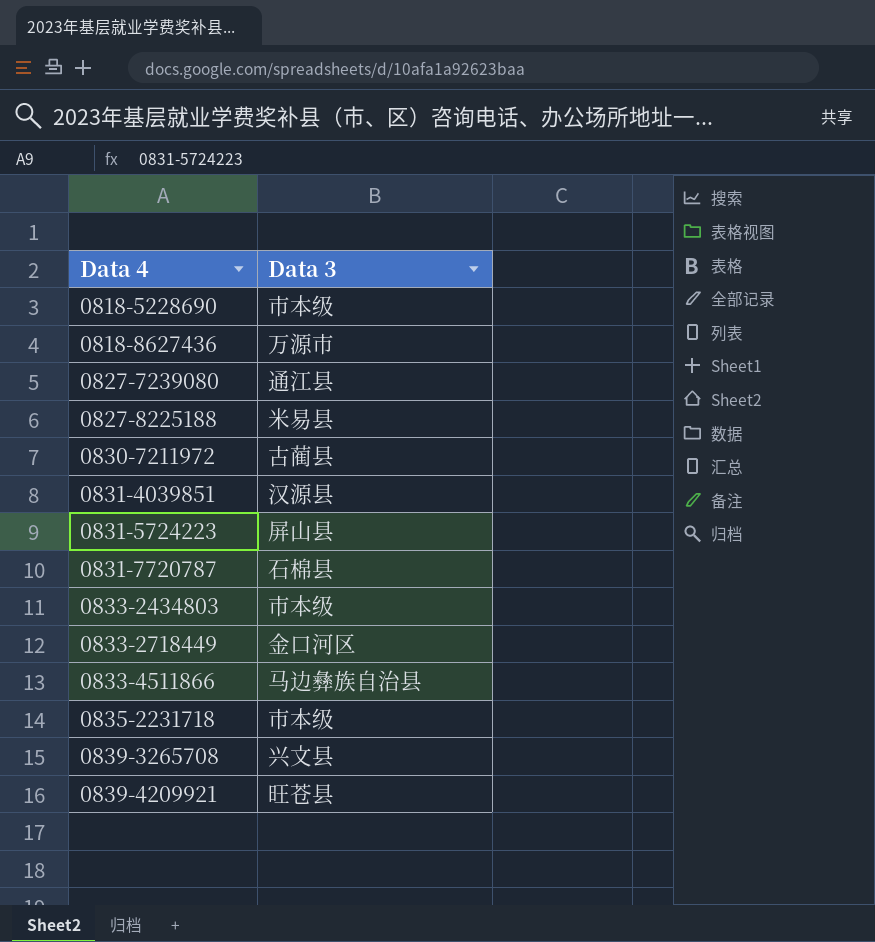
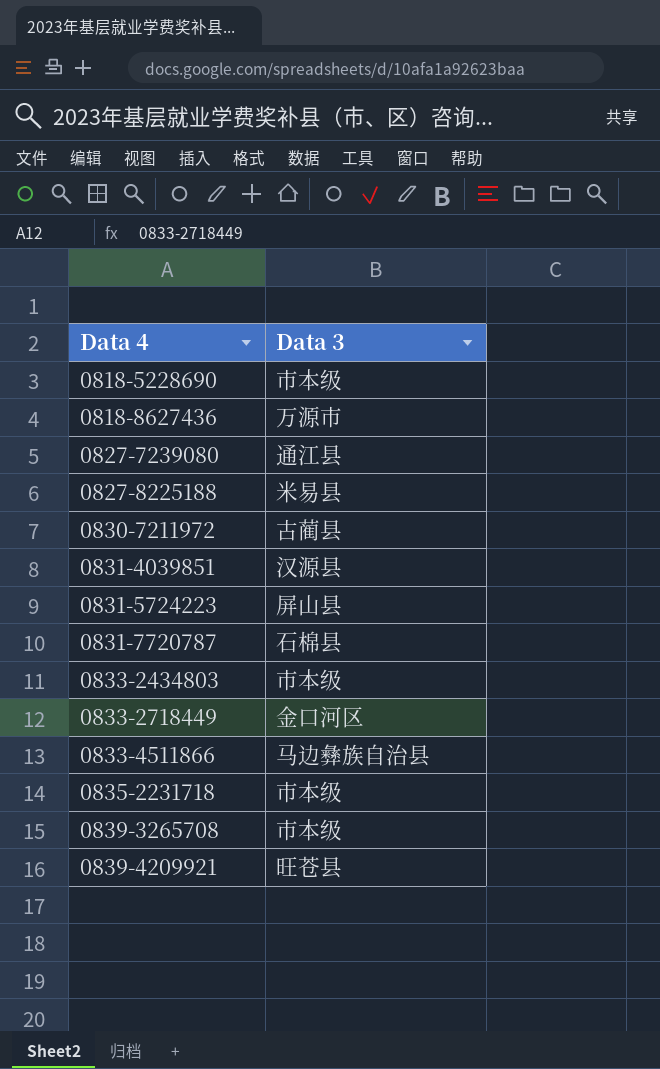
0839-3265708 | Data 3: 兴文县 -> 市本级

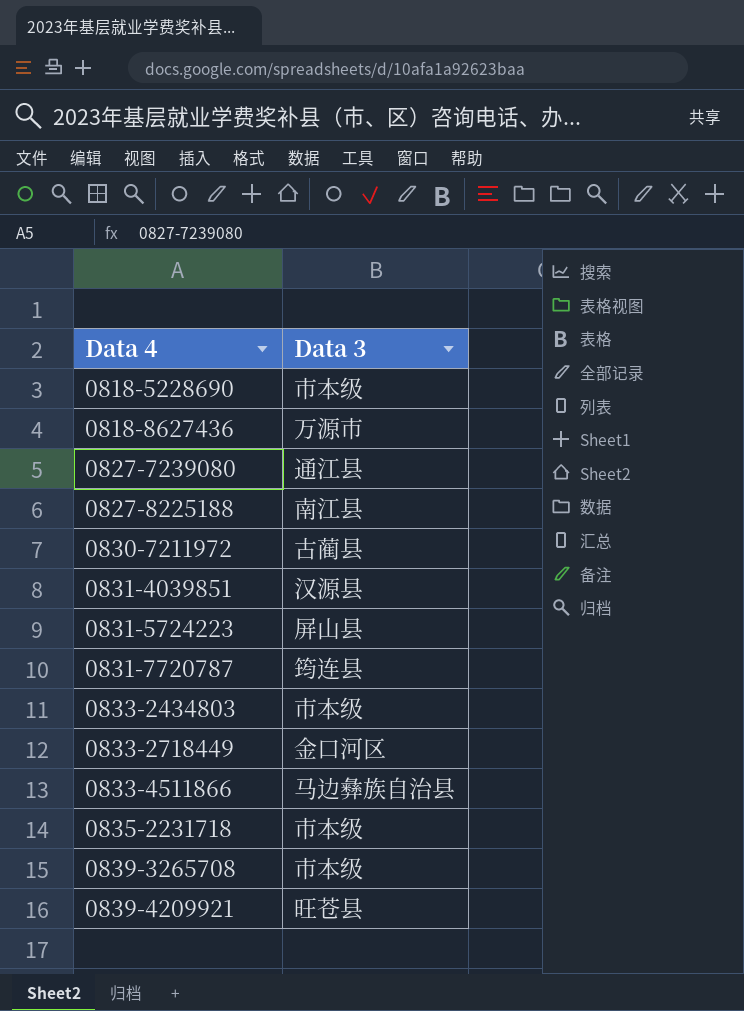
0827-8225188 | Data 3: 米易县 -> 南江县
0831-7720787 | Data 3: 石棉县 -> 筠连县

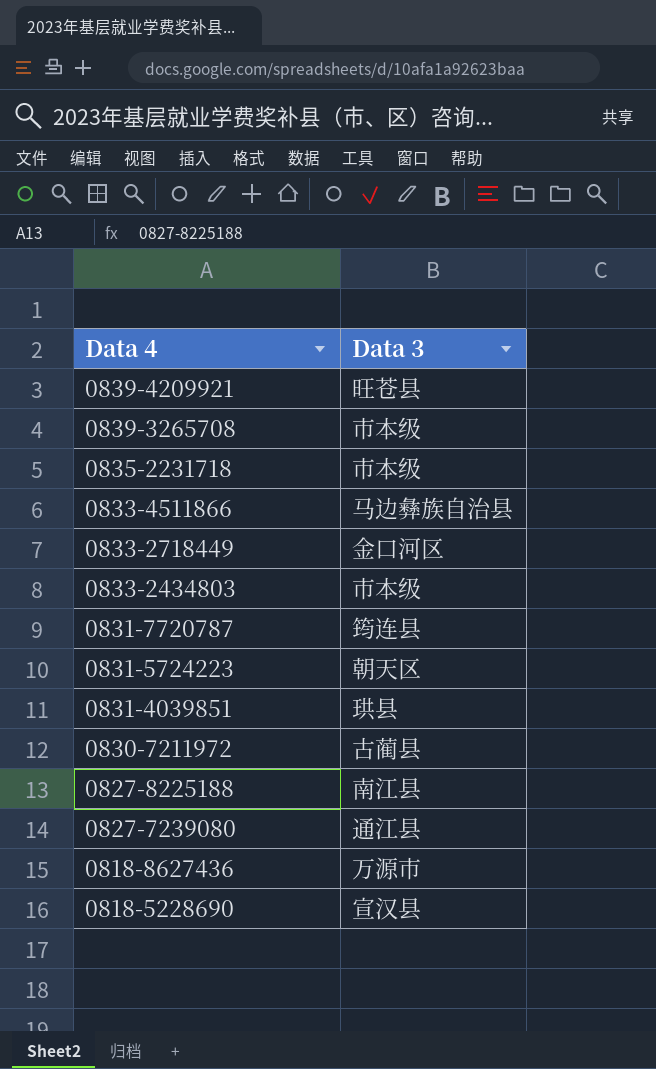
row order: Data 4 ascending -> Data 4 descending
0831-5724223 | Data 3: 屏山县 -> 朝天区
0831-4039851 | Data 3: 汉源县 -> 珙县
0818-5228690 | Data 3: 市本级 -> 宣汉县

